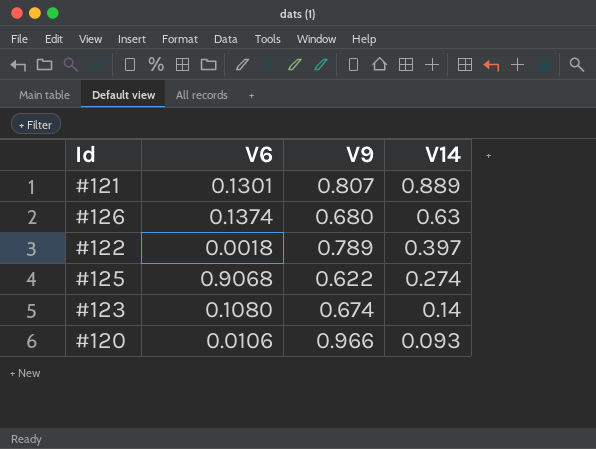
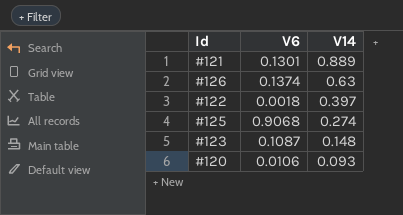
column V9 | position: 3 -> none
#123 | V6: 0.1080 -> 0.1087
#123 | V14: 0.14 -> 0.148

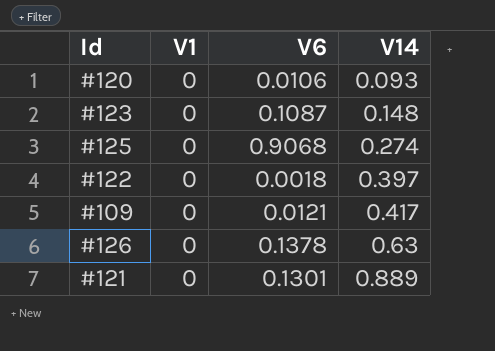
row order: V14 descending -> V14 ascending
column V1 | position: none -> 2
row #109: none -> 0 | 0.0121 | 0.417
#126 | V6: 0.1374 -> 0.1378

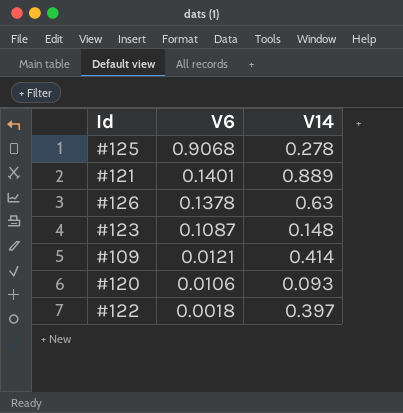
row order: V14 ascending -> V6 descending
column V1 | position: 2 -> none
#125 | V14: 0.274 -> 0.278
#121 | V6: 0.1301 -> 0.1401
#109 | V14: 0.417 -> 0.414

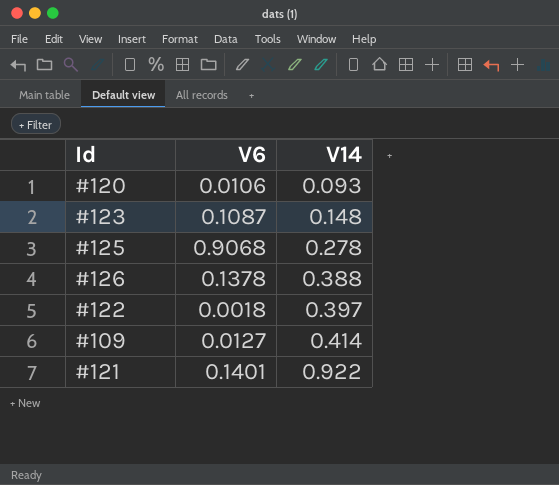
row order: V6 descending -> V14 ascending
#126 | V14: 0.63 -> 0.388
#109 | V6: 0.0121 -> 0.0127
#121 | V14: 0.889 -> 0.922

